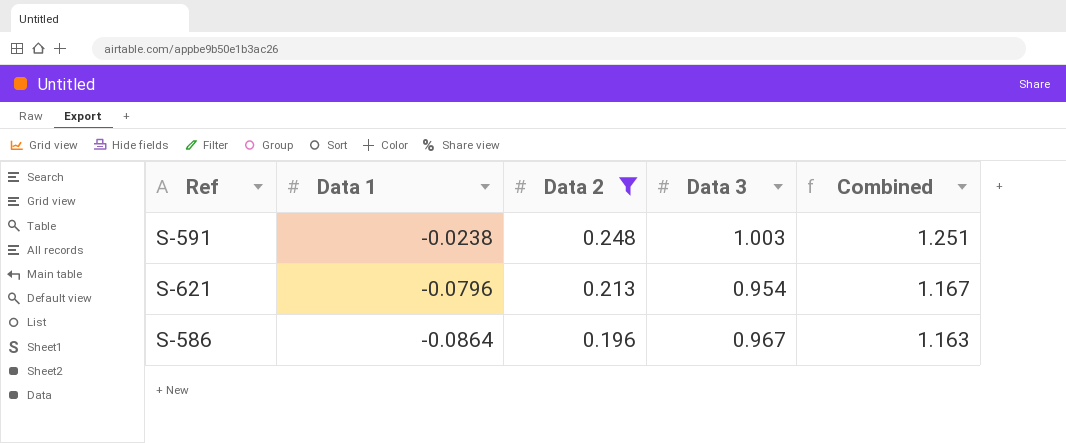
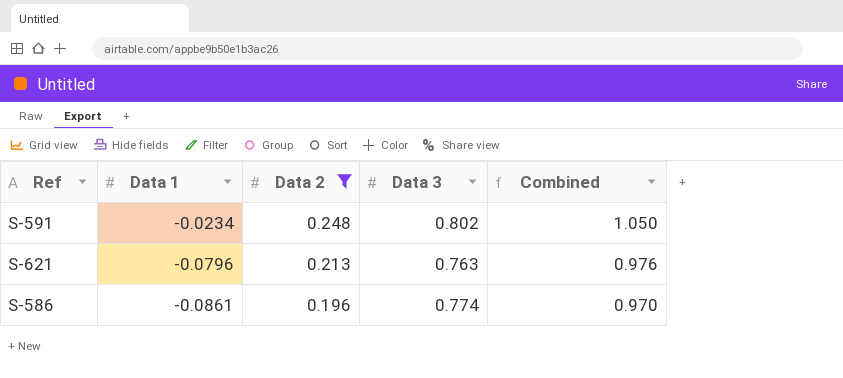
S-591 | Data 1: -0.0238 -> -0.0234
S-591 | Data 3: 1.003 -> 0.802
S-591 | Combined: 1.251 -> 1.050
S-621 | Data 3: 0.954 -> 0.763
S-621 | Combined: 1.167 -> 0.976
S-586 | Data 1: -0.0864 -> -0.0861
S-586 | Data 3: 0.967 -> 0.774
S-586 | Combined: 1.163 -> 0.970

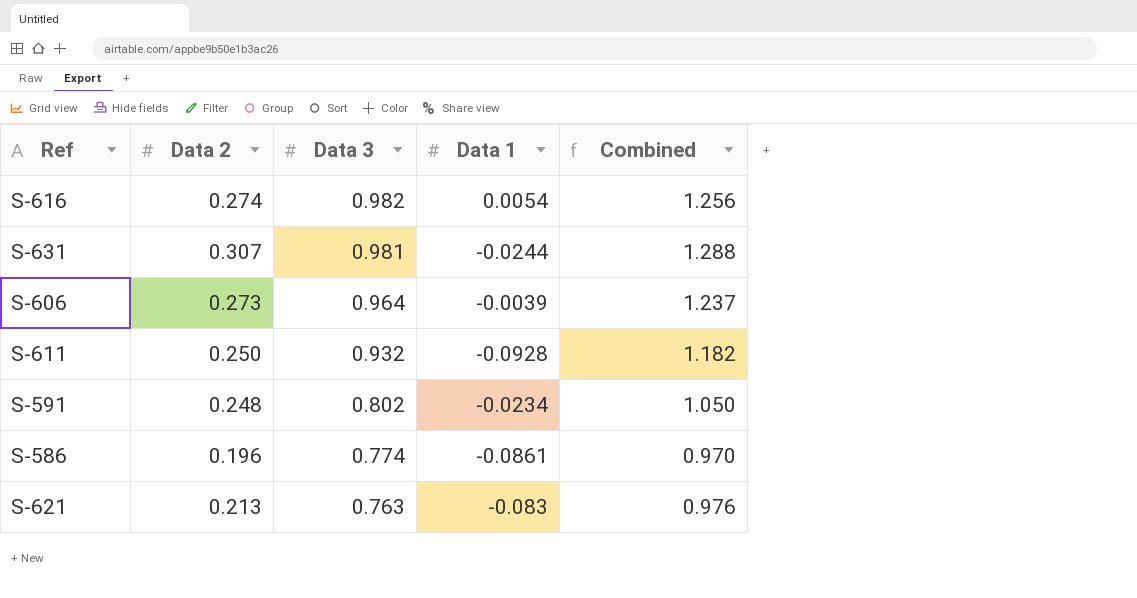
filter: Data 2 <= 0.248 -> none
row order: Data 1 descending -> Data 3 descending
column Data 1 | position: 2 -> 4
S-621 | Data 1: -0.0796 -> -0.083

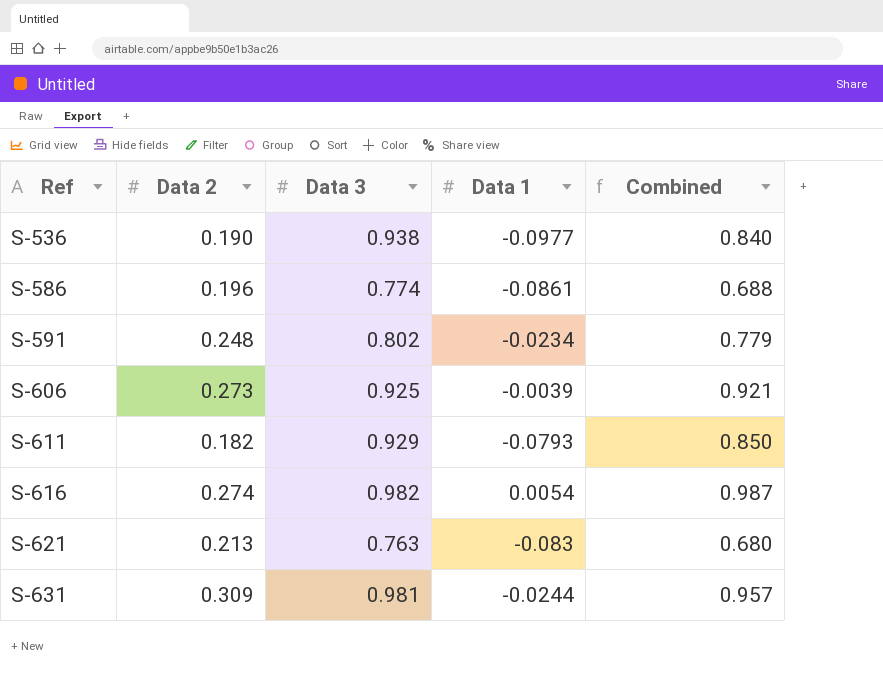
row order: Data 3 descending -> Ref ascending
column Combined | formula: [Data 2] + [Data 3] -> [Data 3] + [Data 1]
row S-536: none -> 0.190 | 0.938 | -0.0977 | 0.840
S-606 | Data 3: 0.964 -> 0.925
S-611 | Data 2: 0.250 -> 0.182
S-611 | Data 3: 0.932 -> 0.929
S-611 | Data 1: -0.0928 -> -0.0793
S-631 | Data 2: 0.307 -> 0.309

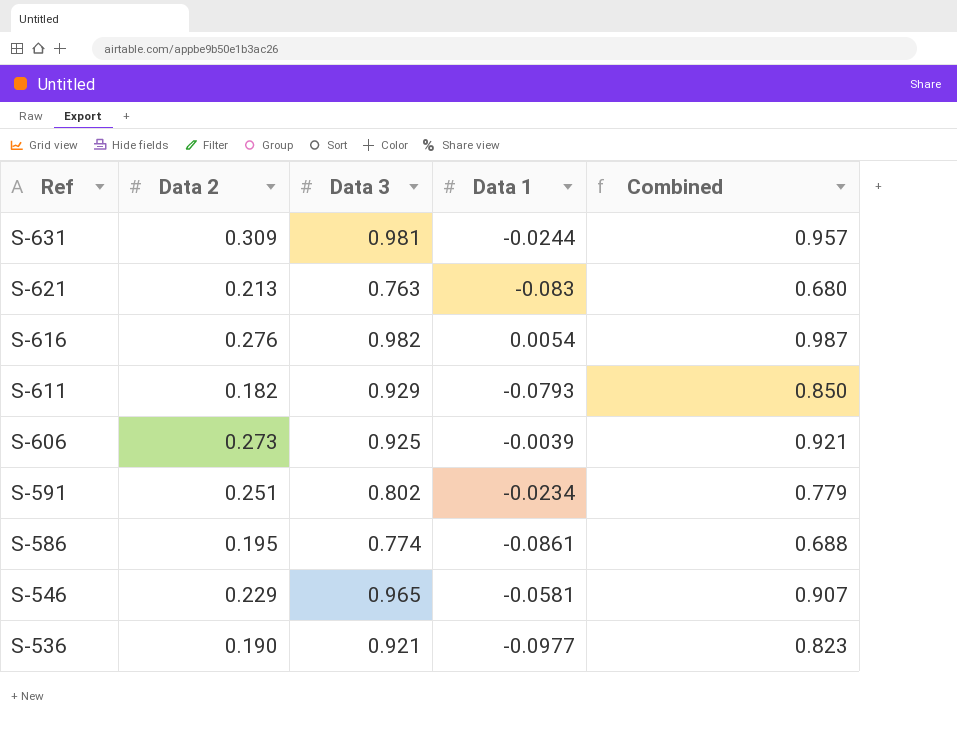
row order: Ref ascending -> Ref descending
S-616 | Data 2: 0.274 -> 0.276
S-591 | Data 2: 0.248 -> 0.251
S-586 | Data 2: 0.196 -> 0.195
row S-546: none -> 0.229 | 0.965 | -0.0581 | 0.907
S-536 | Data 3: 0.938 -> 0.921
S-536 | Combined: 0.840 -> 0.823

